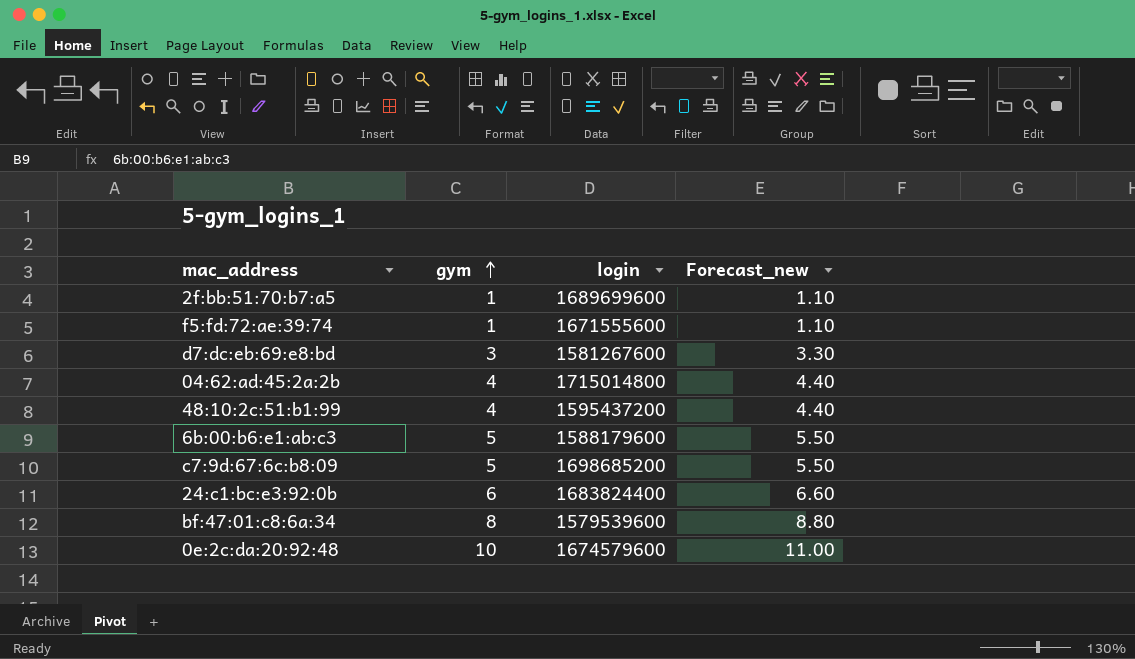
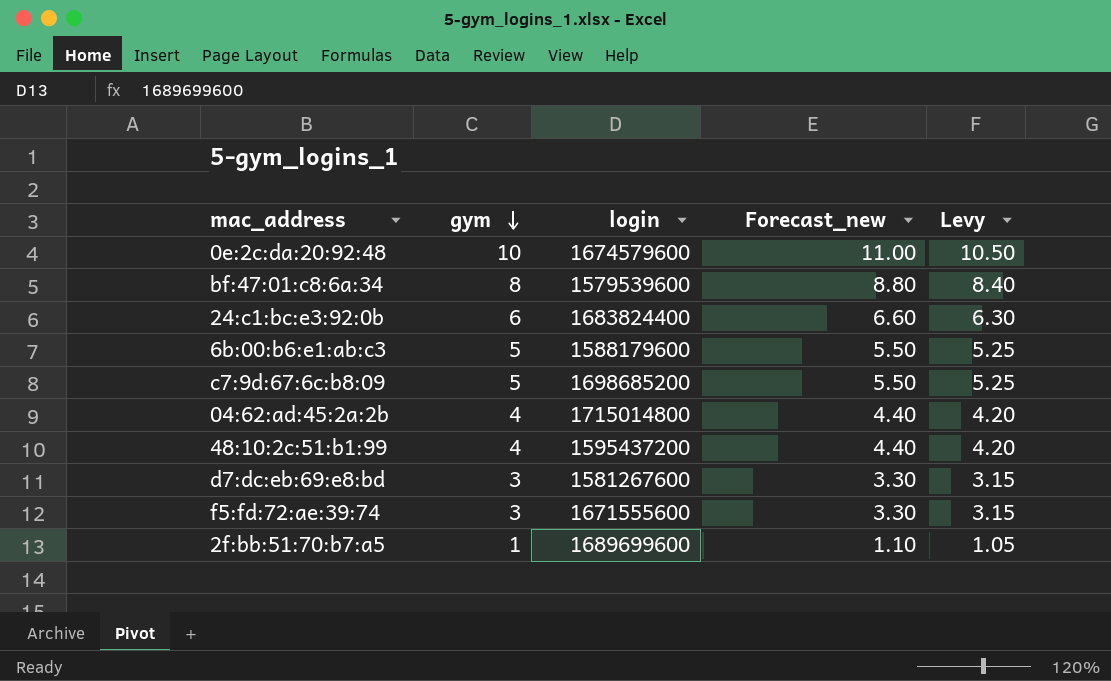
row order: gym ascending -> gym descending
column Levy | formula: none -> [gym] * 1.05
f5:fd:72:ae:39:74 | gym: 1 -> 3
f5:fd:72:ae:39:74 | Forecast_new: 1.10 -> 3.30

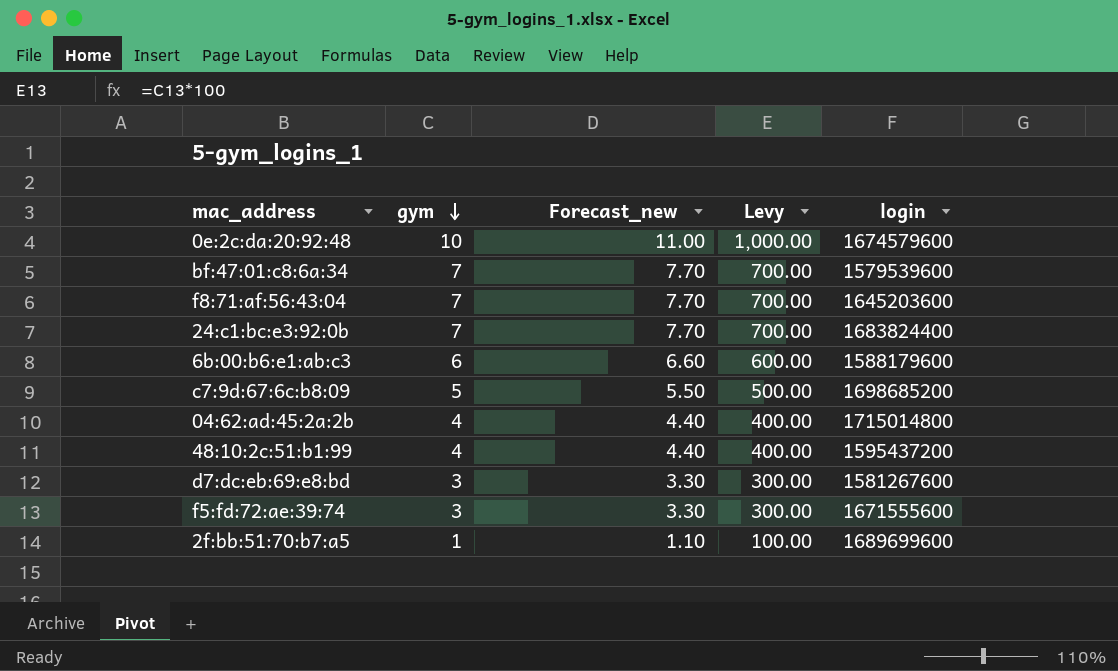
column Levy | formula: [gym] * 1.05 -> [gym] * 100
column login | position: 3 -> 5
bf:47:01:c8:6a:34 | gym: 8 -> 7
bf:47:01:c8:6a:34 | Forecast_new: 8.80 -> 7.70
row f8:71:af:56:43:04: none -> 7 | 7.70 | 700.00 | 1645203600
24:c1:bc:e3:92:0b | gym: 6 -> 7
24:c1:bc:e3:92:0b | Forecast_new: 6.60 -> 7.70
6b:00:b6:e1:ab:c3 | gym: 5 -> 6
6b:00:b6:e1:ab:c3 | Forecast_new: 5.50 -> 6.60

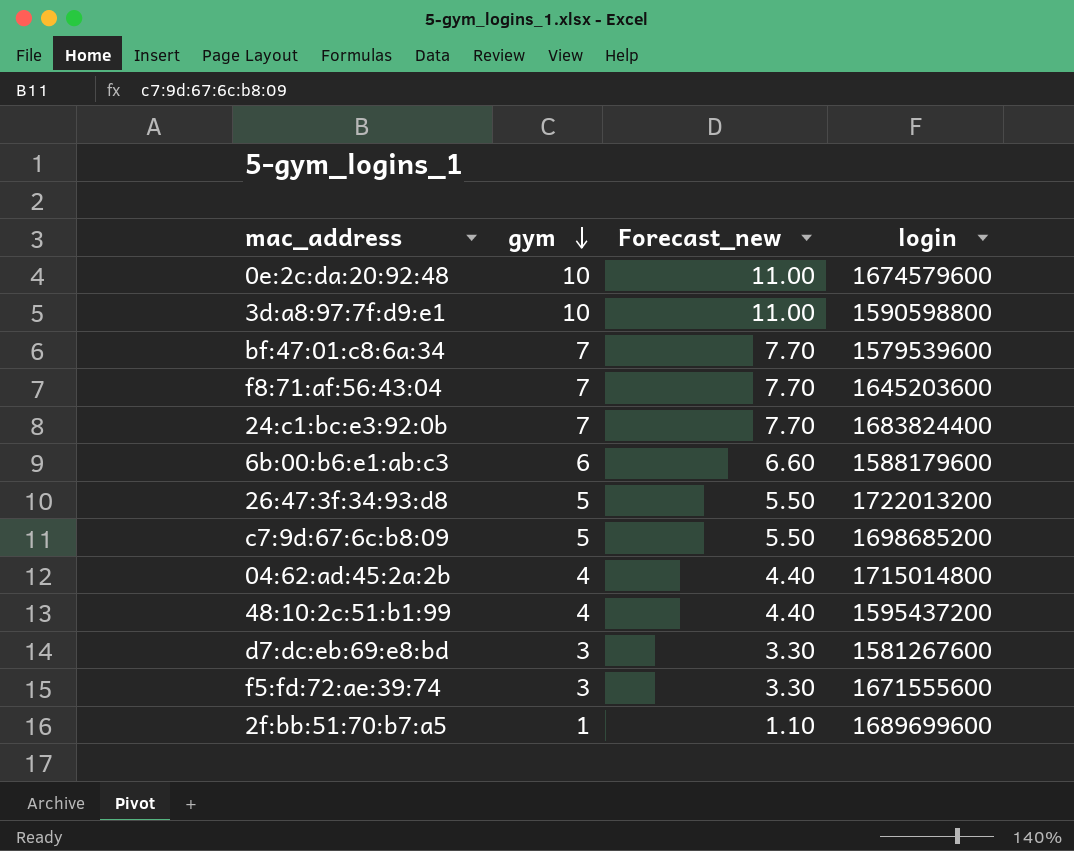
column Levy | formula: [gym] * 100 -> none
row 3d:a8:97:7f:d9:e1: none -> 10 | 11.00 | 1590598800
row 26:47:3f:34:93:d8: none -> 5 | 5.50 | 1722013200

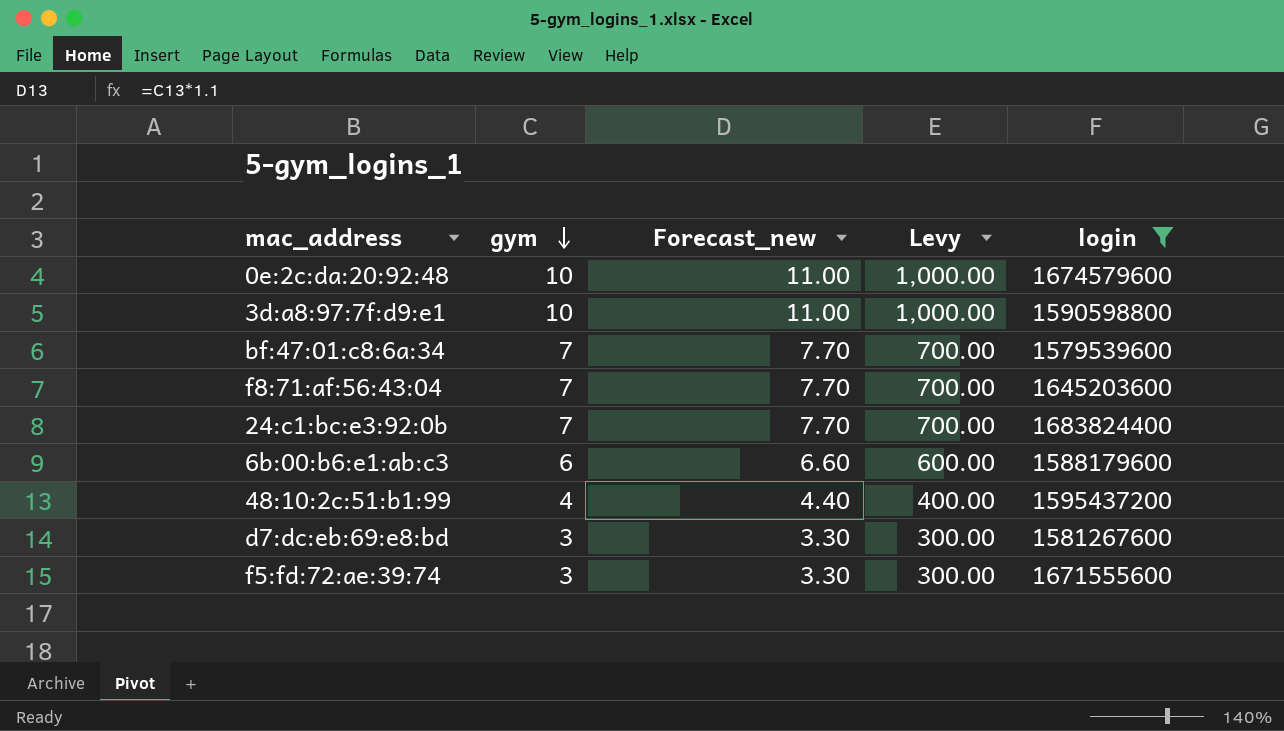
filter: none -> login <= 1683824400
column Levy | formula: none -> [gym] * 100

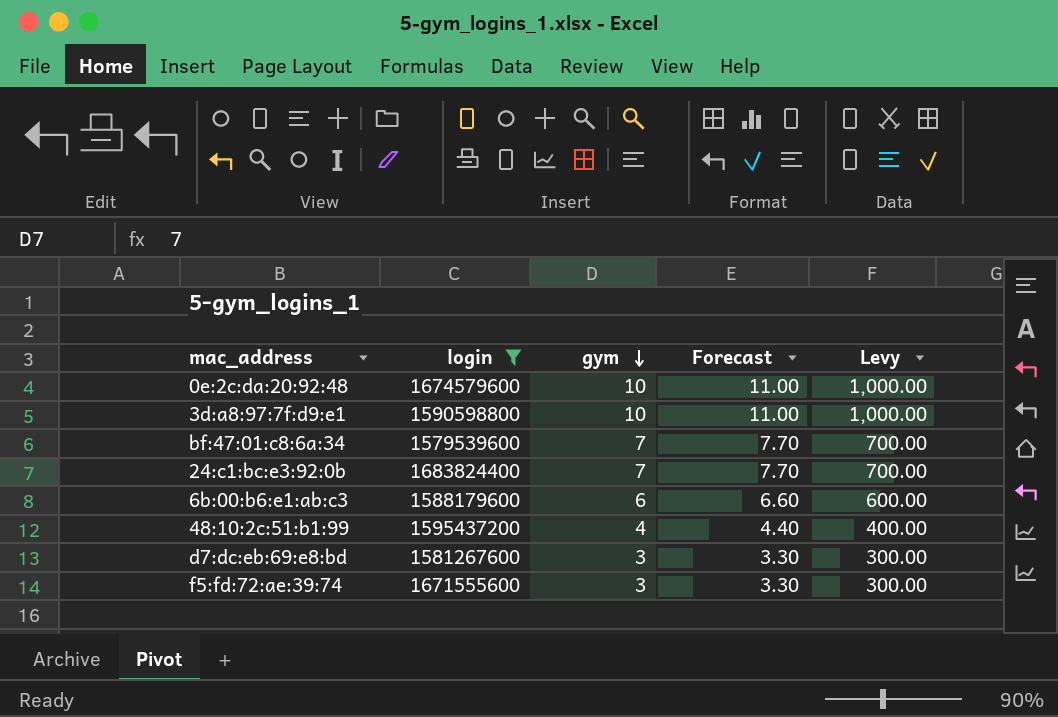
column login | position: 5 -> 2
column name: Forecast_new -> Forecast
row f8:71:af:56:43:04: 7 | 7.70 | 700.00 | 1645203600 -> none

